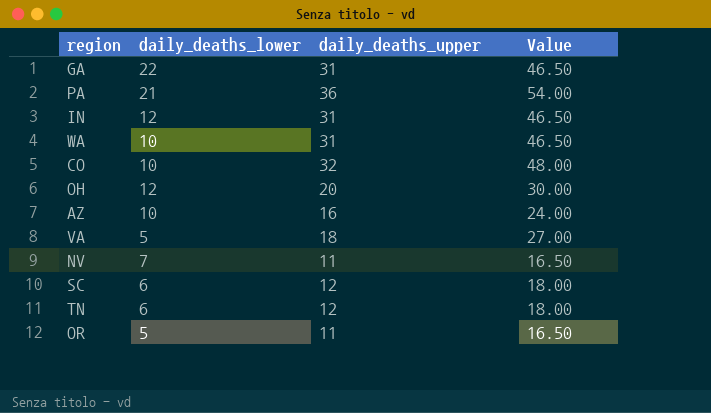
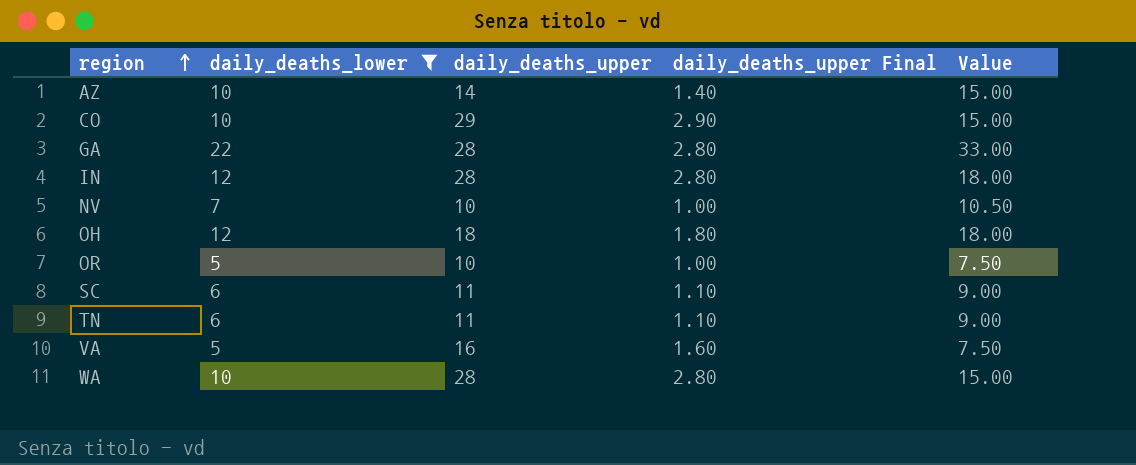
filter: none -> daily_deaths_lower != 21
row order: none -> region ascending
column daily_deaths_upper Final | formula: none -> [daily_deaths_upper] * 0.1
column Value | formula: [daily_deaths_upper] * 1.5 -> [daily_deaths_lower] * 1.5
AZ | daily_deaths_upper: 16 -> 14
CO | daily_deaths_upper: 32 -> 29
GA | daily_deaths_upper: 31 -> 28
IN | daily_deaths_upper: 31 -> 28
NV | daily_deaths_upper: 11 -> 10
OH | daily_deaths_upper: 20 -> 18
OR | daily_deaths_upper: 11 -> 10
SC | daily_deaths_upper: 12 -> 11
TN | daily_deaths_upper: 12 -> 11
VA | daily_deaths_upper: 18 -> 16
WA | daily_deaths_upper: 31 -> 28

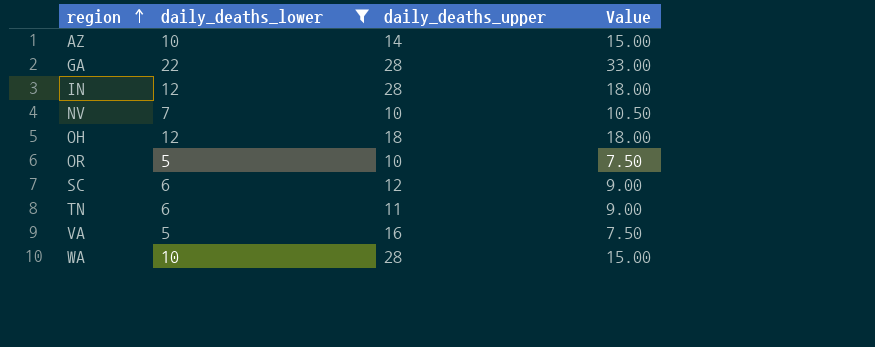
column daily_deaths_upper Final | formula: [daily_deaths_upper] * 0.1 -> none
row CO: 10 | 29 | 2.90 | 15.00 -> none
SC | daily_deaths_upper: 11 -> 12

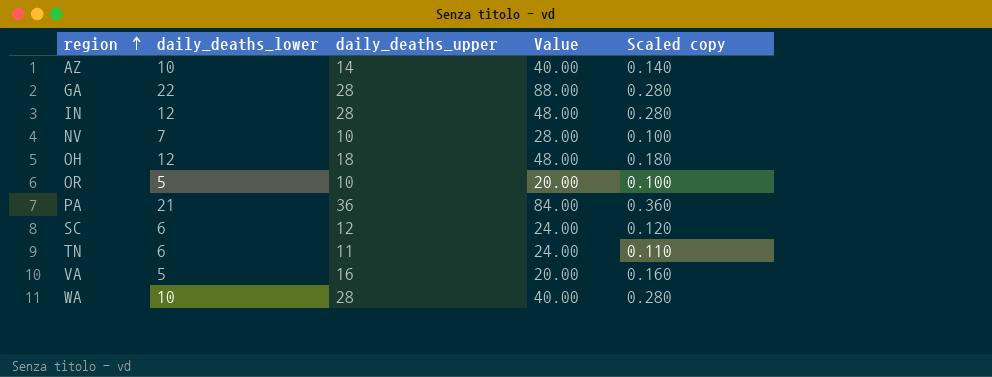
filter: daily_deaths_lower != 21 -> none
column Value | formula: [daily_deaths_lower] * 1.5 -> [daily_deaths_lower] * 4
column Scaled copy | formula: none -> [daily_deaths_upper] * 0.01

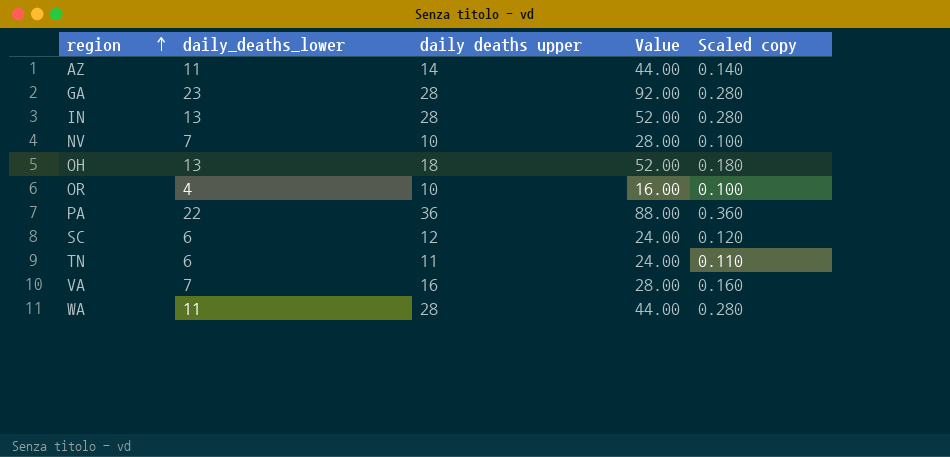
column name: daily_deaths_upper -> daily deaths upper
AZ | daily_deaths_lower: 10 -> 11
AZ | Value: 40.00 -> 44.00
GA | daily_deaths_lower: 22 -> 23
GA | Value: 88.00 -> 92.00
IN | daily_deaths_lower: 12 -> 13
IN | Value: 48.00 -> 52.00
OH | daily_deaths_lower: 12 -> 13
OH | Value: 48.00 -> 52.00
OR | daily_deaths_lower: 5 -> 4
OR | Value: 20.00 -> 16.00
PA | daily_deaths_lower: 21 -> 22
PA | Value: 84.00 -> 88.00
VA | daily_deaths_lower: 5 -> 7
VA | Value: 20.00 -> 28.00
WA | daily_deaths_lower: 10 -> 11
WA | Value: 40.00 -> 44.00

